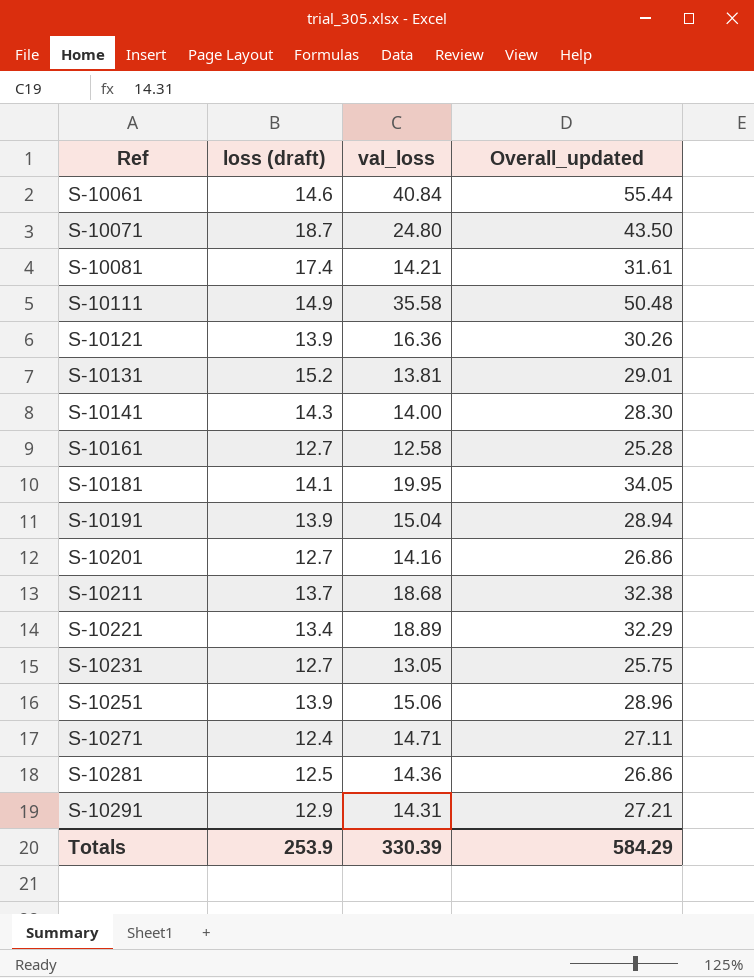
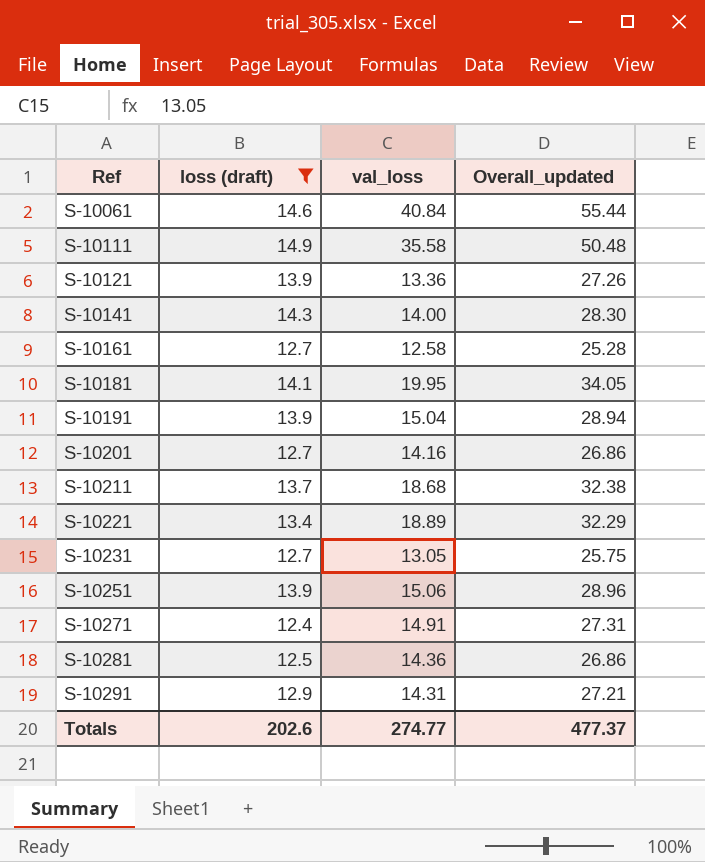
filter: none -> loss (draft) <= 14.9
S-10121 | val_loss: 16.36 -> 13.36
S-10121 | Overall_updated: 30.26 -> 27.26
S-10271 | val_loss: 14.71 -> 14.91
S-10271 | Overall_updated: 27.11 -> 27.31
Totals | loss (draft): 253.9 -> 202.6
Totals | val_loss: 330.39 -> 274.77
Totals | Overall_updated: 584.29 -> 477.37

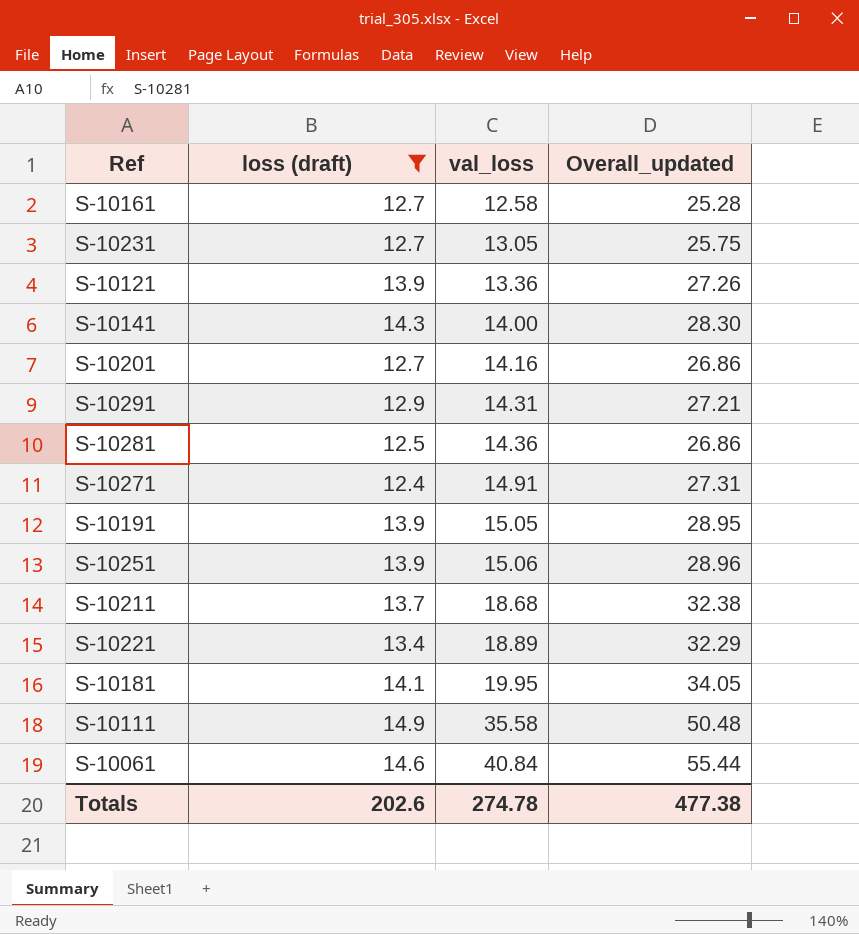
row order: Ref ascending -> val_loss ascending
S-10191 | val_loss: 15.04 -> 15.05
S-10191 | Overall_updated: 28.94 -> 28.95
Totals | val_loss: 274.77 -> 274.78
Totals | Overall_updated: 477.37 -> 477.38

